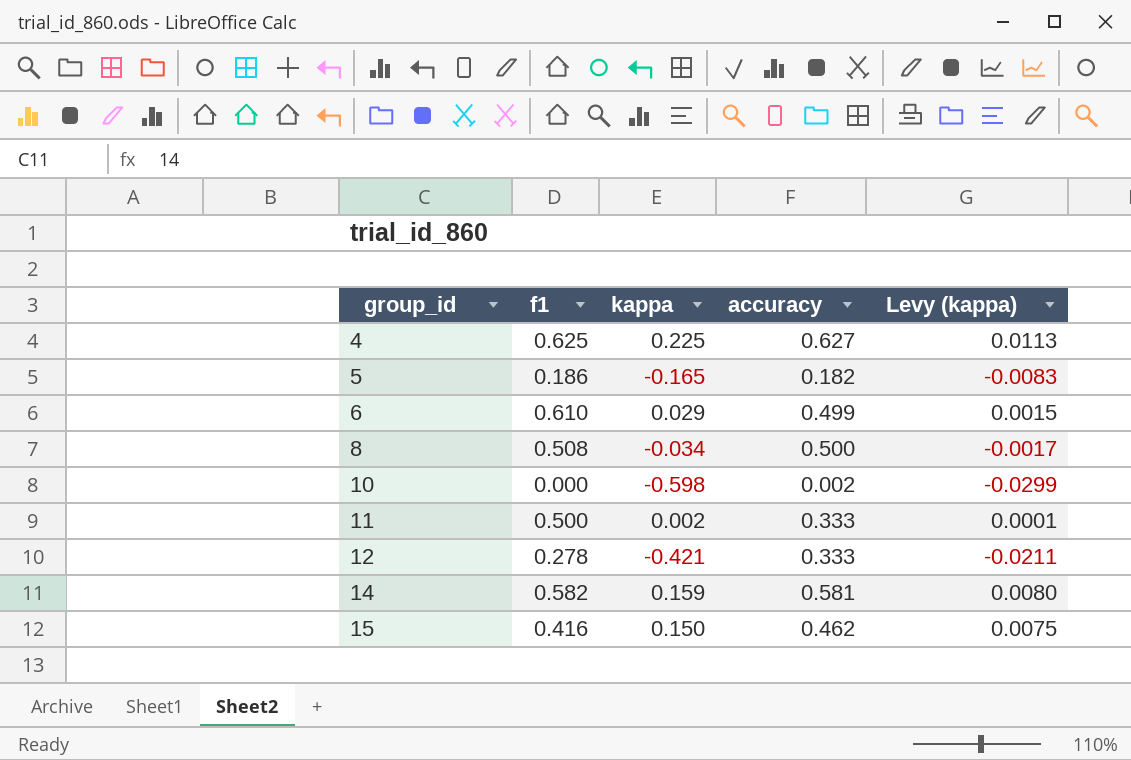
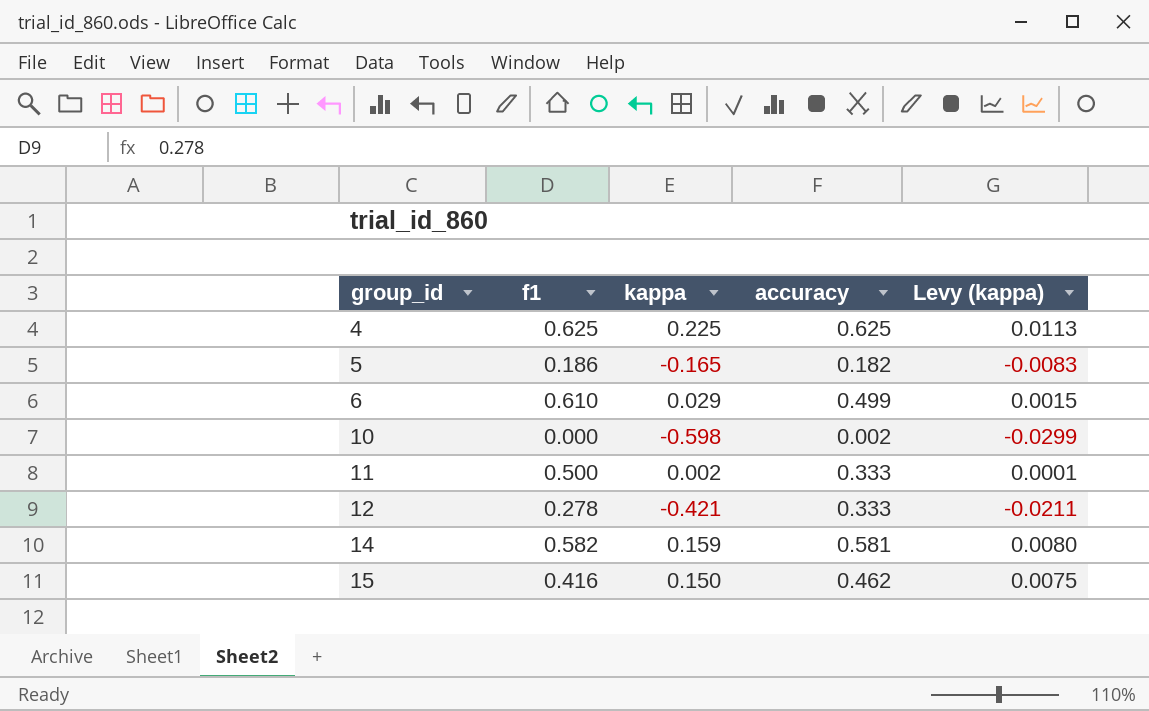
row 8: 0.508 | -0.034 | 0.500 | -0.0017 -> none
4 | accuracy: 0.627 -> 0.625

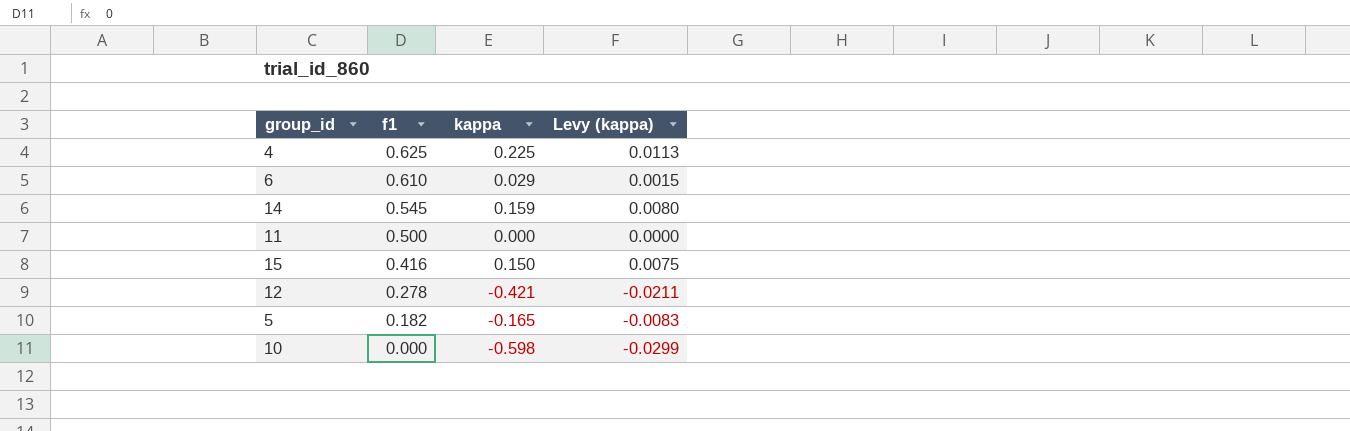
row order: group_id ascending -> f1 descending
column accuracy | position: 4 -> none
14 | f1: 0.582 -> 0.545
11 | kappa: 0.002 -> 0.000
11 | Levy (kappa): 0.0001 -> 0.0000
5 | f1: 0.186 -> 0.182

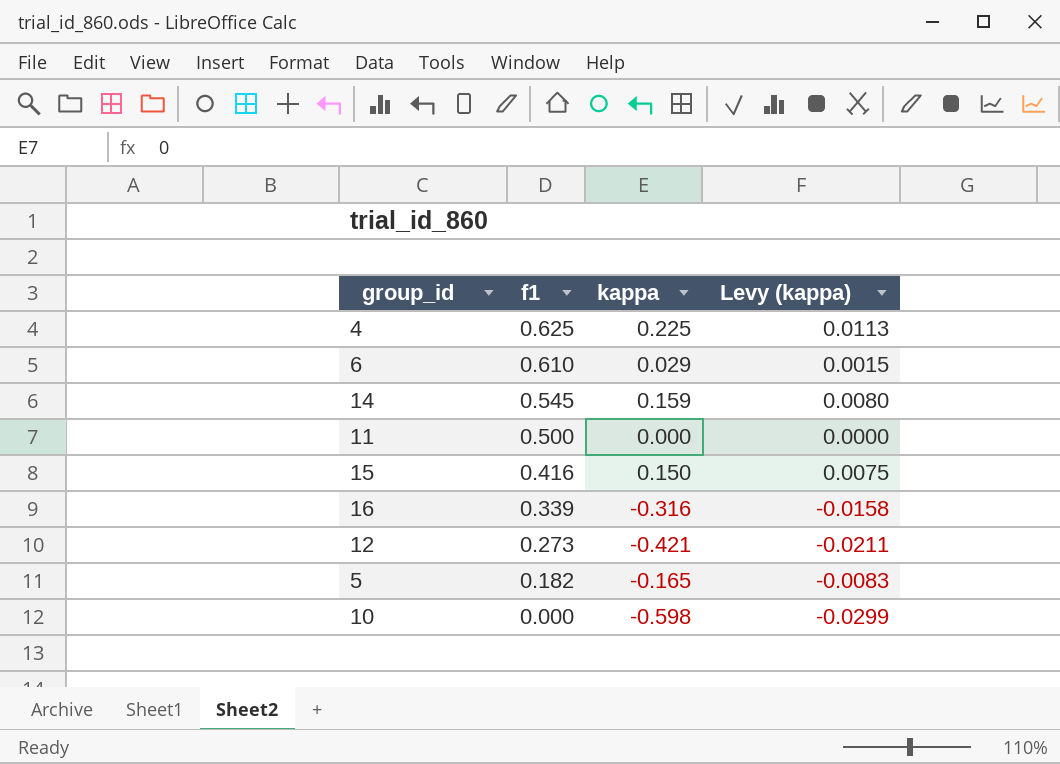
row 16: none -> 0.339 | -0.316 | -0.0158
12 | f1: 0.278 -> 0.273

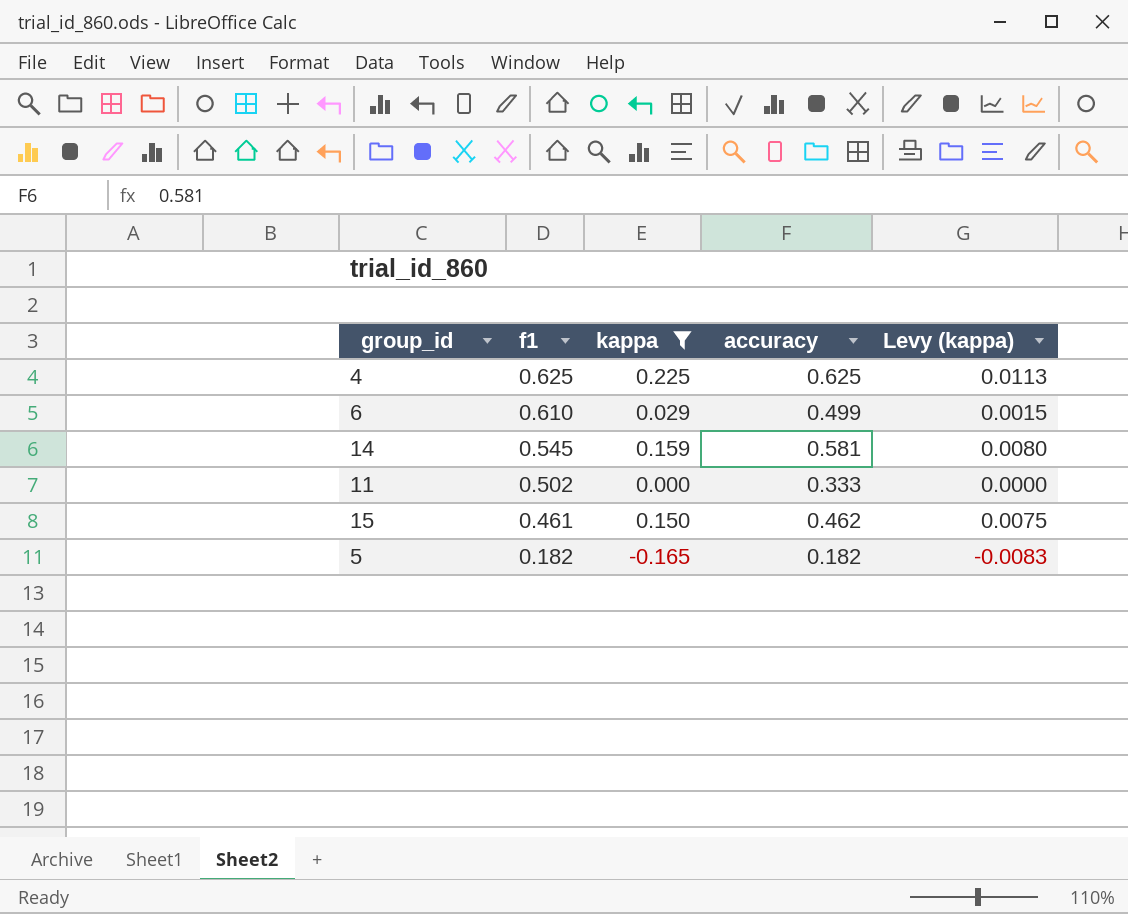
filter: none -> kappa >= -0.165
column accuracy | position: none -> 4
11 | f1: 0.500 -> 0.502
15 | f1: 0.416 -> 0.461

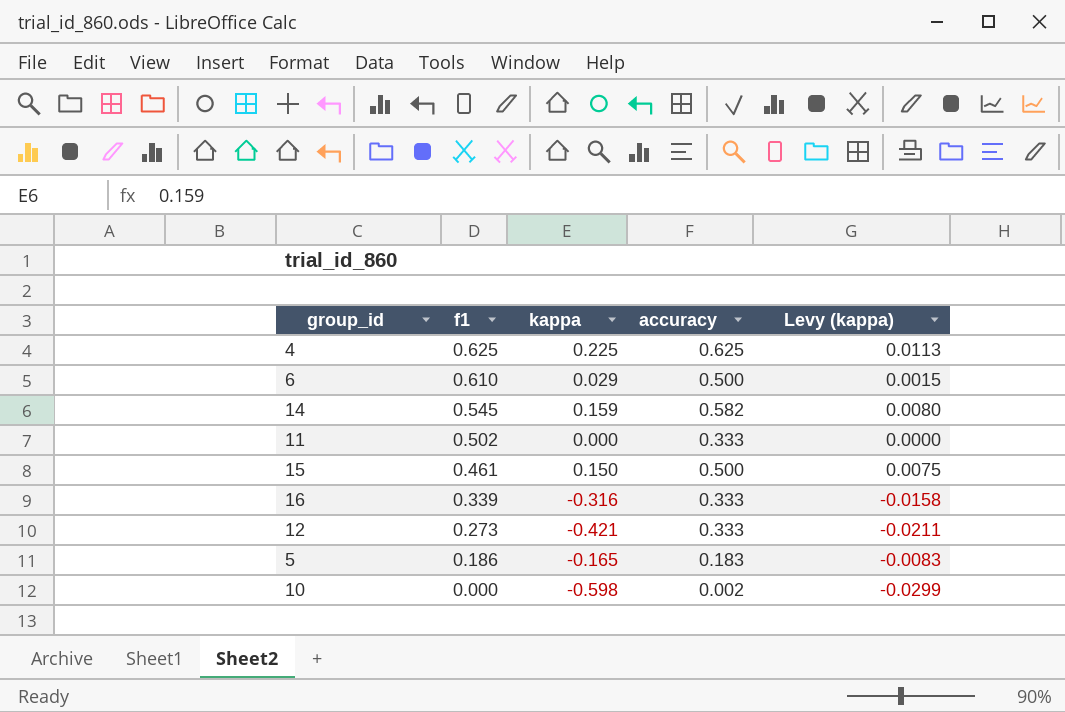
filter: kappa >= -0.165 -> none
6 | accuracy: 0.499 -> 0.500
14 | accuracy: 0.581 -> 0.582
15 | accuracy: 0.462 -> 0.500
5 | f1: 0.182 -> 0.186
5 | accuracy: 0.182 -> 0.183

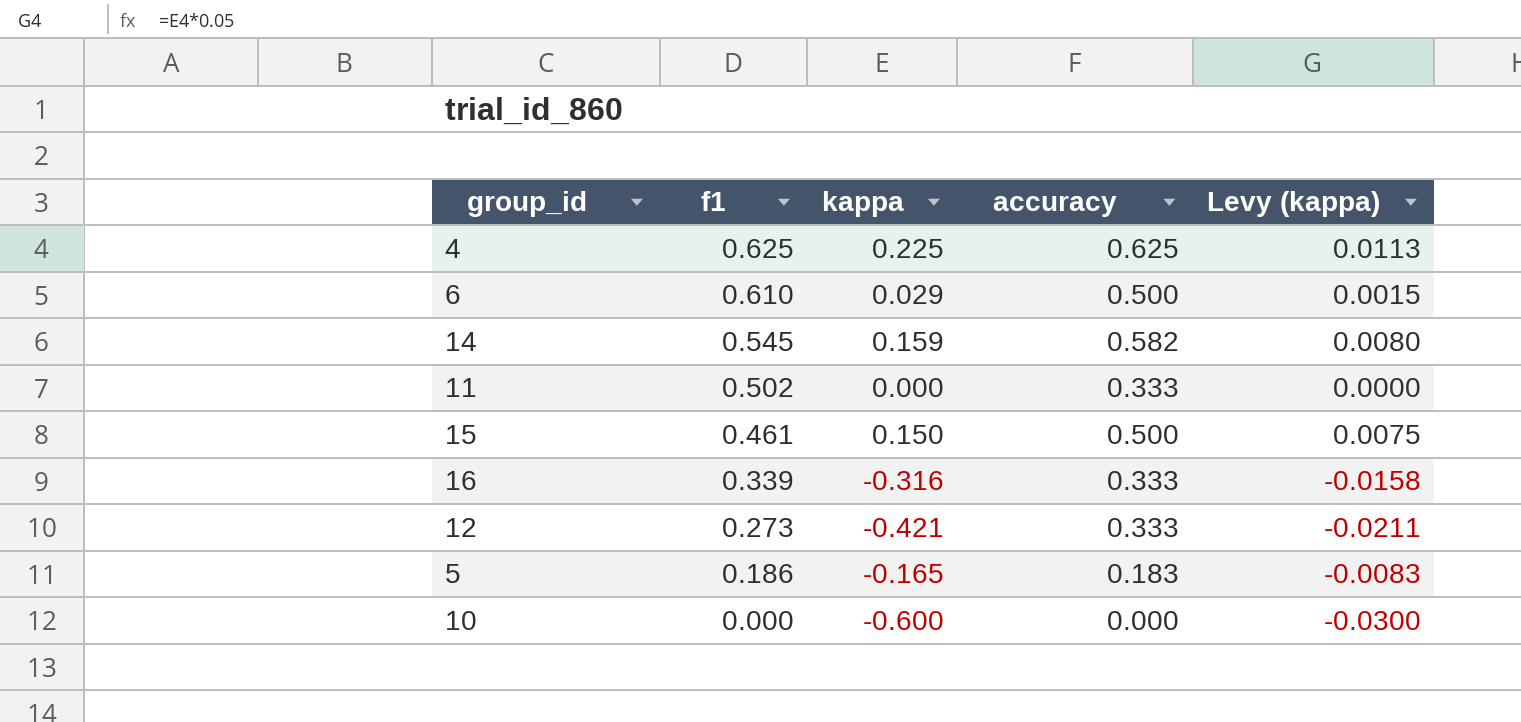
10 | kappa: -0.598 -> -0.600
10 | accuracy: 0.002 -> 0.000
10 | Levy (kappa): -0.0299 -> -0.0300

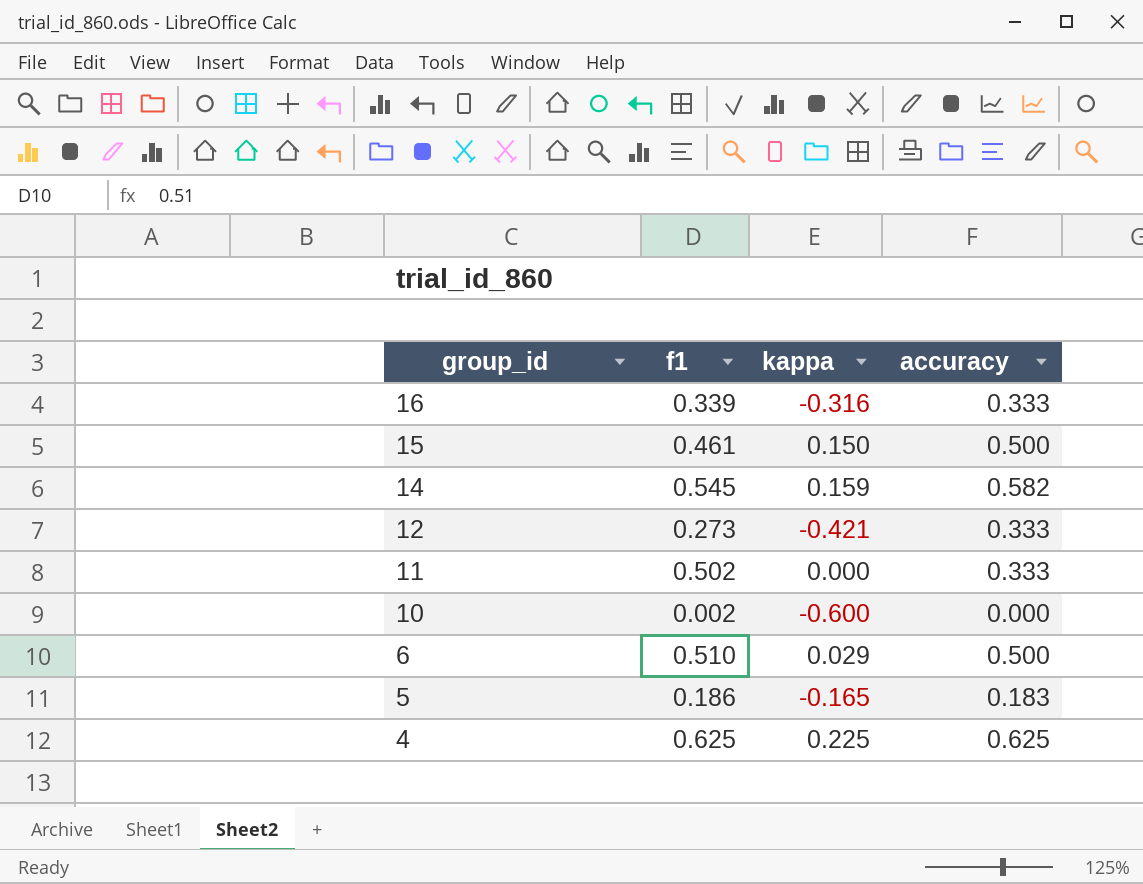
row order: f1 descending -> group_id descending
column Levy (kappa) | formula: [kappa] * 0.05 -> none
10 | f1: 0.000 -> 0.002
6 | f1: 0.610 -> 0.510

